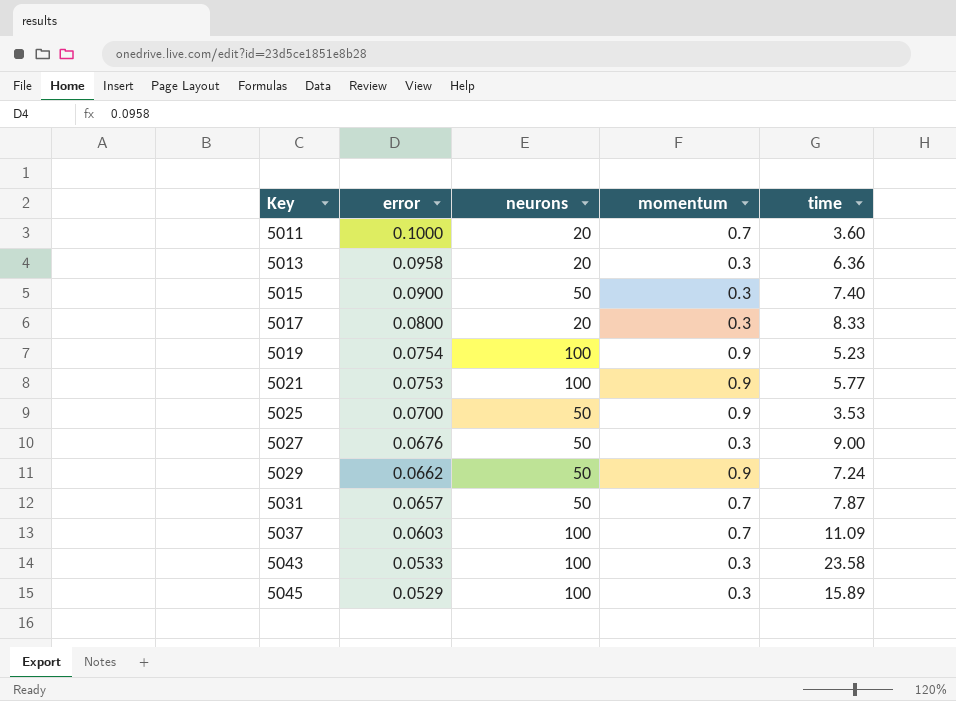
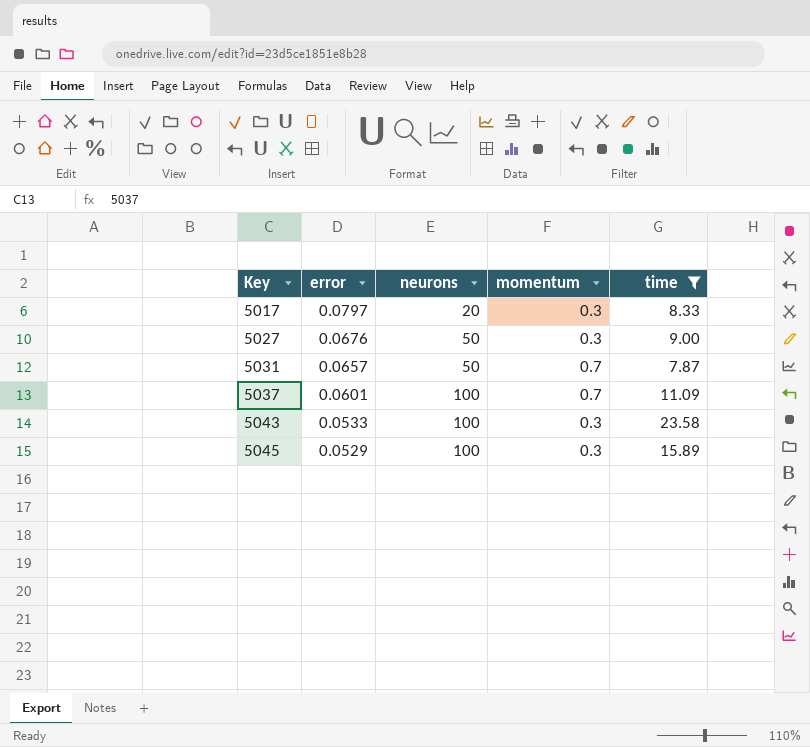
filter: none -> time >= 7.87
5017 | error: 0.0800 -> 0.0797
5037 | error: 0.0603 -> 0.0601

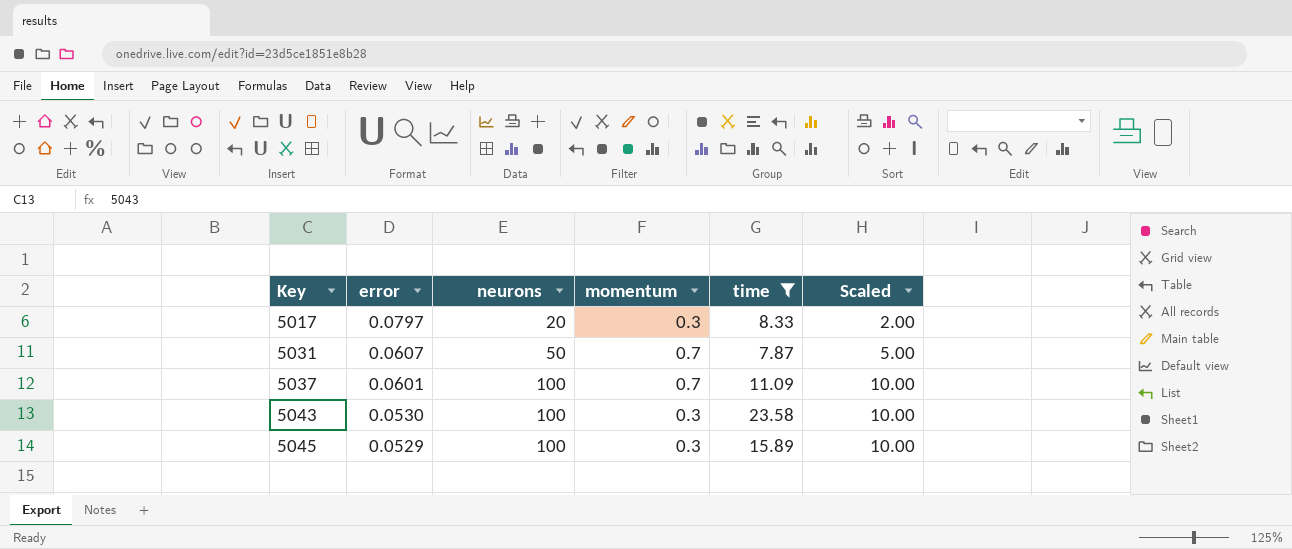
column Scaled | formula: none -> [neurons] * 0.1
row 5027: 0.0676 | 50 | 0.3 | 9.00 -> none
5031 | error: 0.0657 -> 0.0607
5043 | error: 0.0533 -> 0.0530

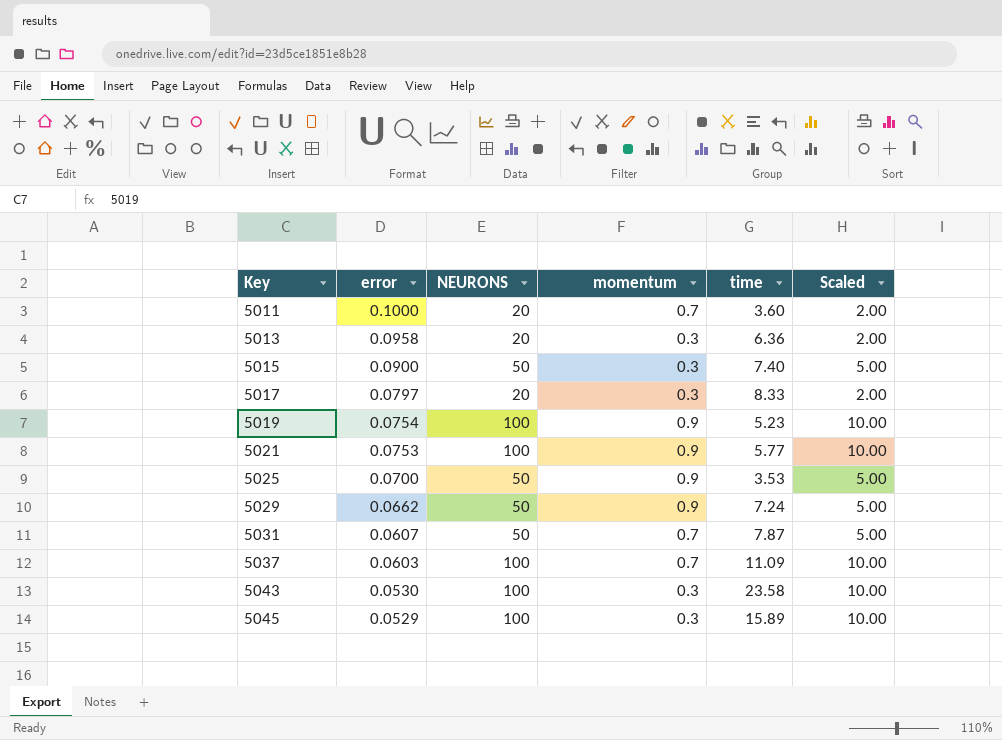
filter: time >= 7.87 -> none
column name: neurons -> NEURONS
5037 | error: 0.0601 -> 0.0603

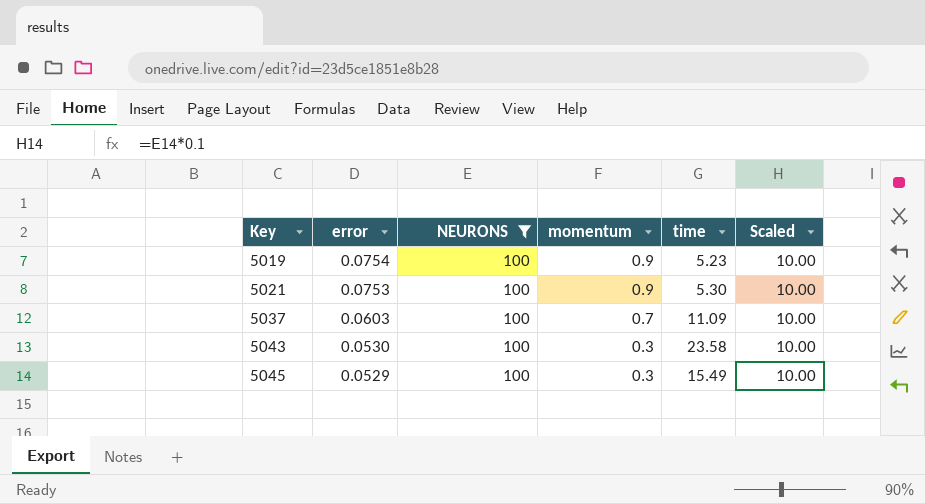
filter: none -> NEURONS = 100
5021 | time: 5.77 -> 5.30
5045 | time: 15.89 -> 15.49

